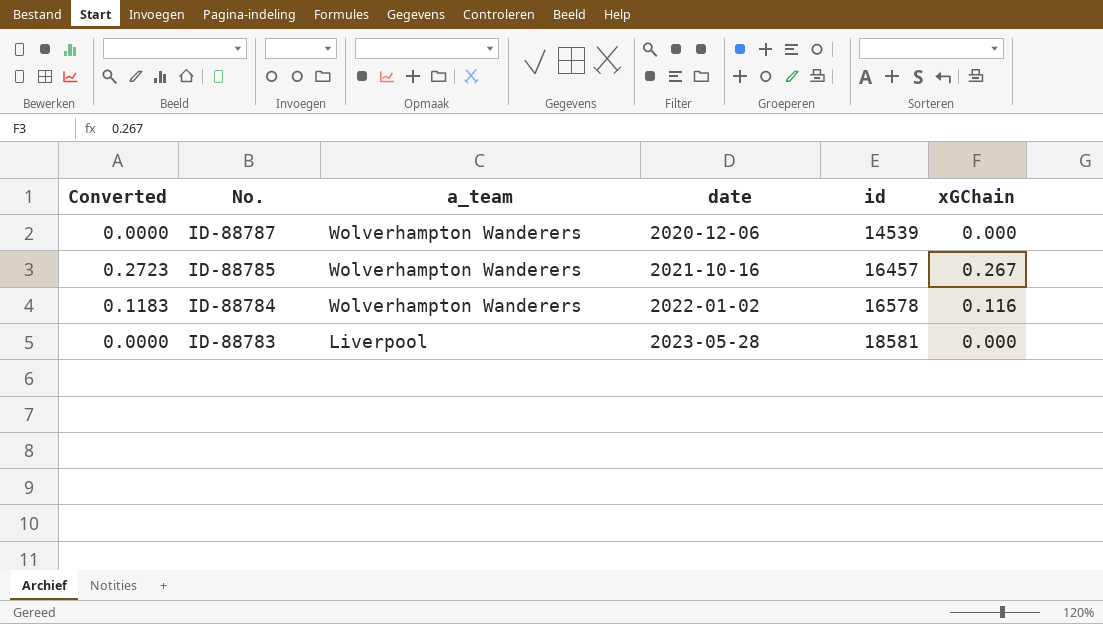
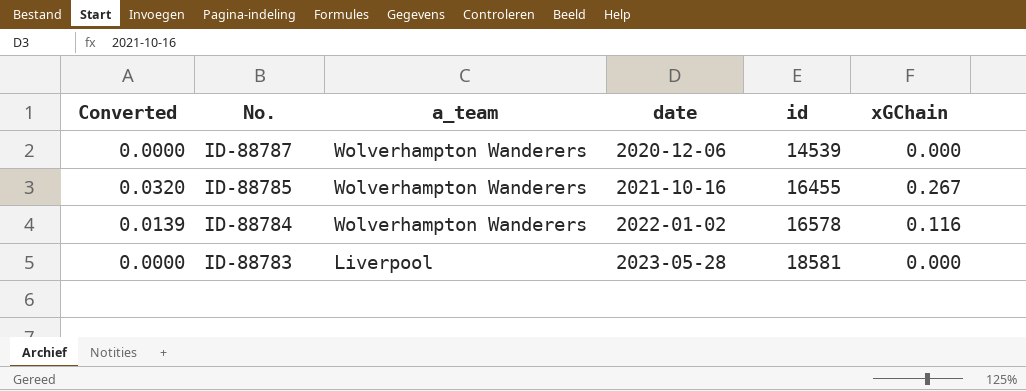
column Converted | formula: [xGChain] * 1.02 -> [xGChain] * 0.12
ID-88785 | id: 16457 -> 16455

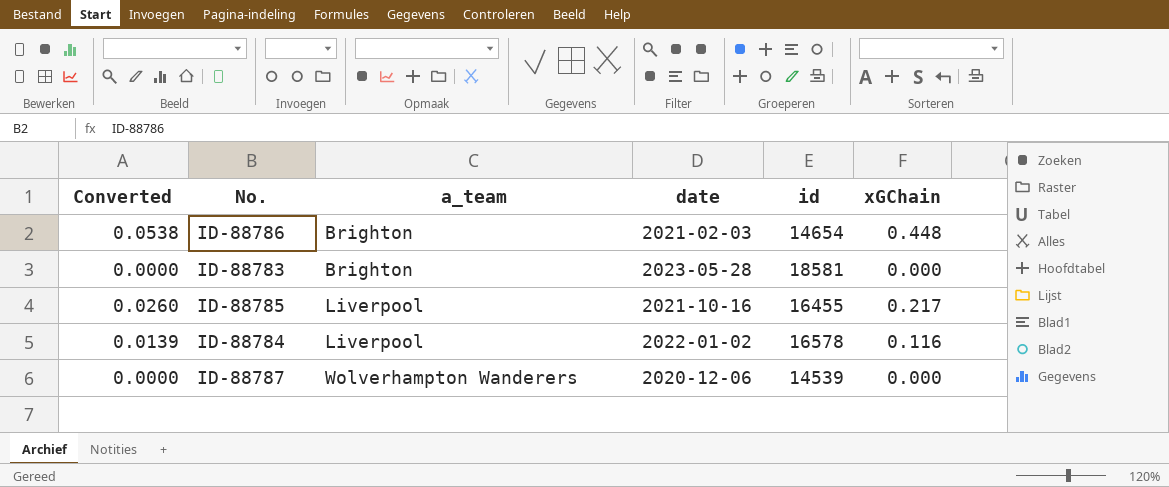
row order: No. descending -> a_team ascending
row ID-88786: none -> 0.0538 | Brighton | 2021-02-03 | 14654 | 0.448
ID-88783 | a_team: Liverpool -> Brighton
ID-88785 | Converted: 0.0320 -> 0.0260
ID-88785 | a_team: Wolverhampton Wanderers -> Liverpool
ID-88785 | xGChain: 0.267 -> 0.217
ID-88784 | a_team: Wolverhampton Wanderers -> Liverpool

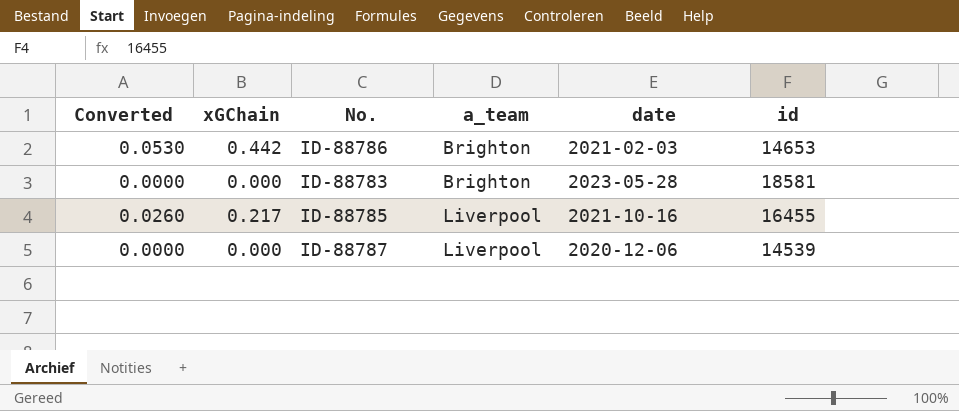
column xGChain | position: 6 -> 2
row ID-88784: 0.0139 | Liverpool | 2022-01-02 | 16578 | 0.116 -> none
ID-88786 | Converted: 0.0538 -> 0.0530
ID-88786 | xGChain: 0.448 -> 0.442
ID-88786 | id: 14654 -> 14653
ID-88787 | a_team: Wolverhampton Wanderers -> Liverpool

